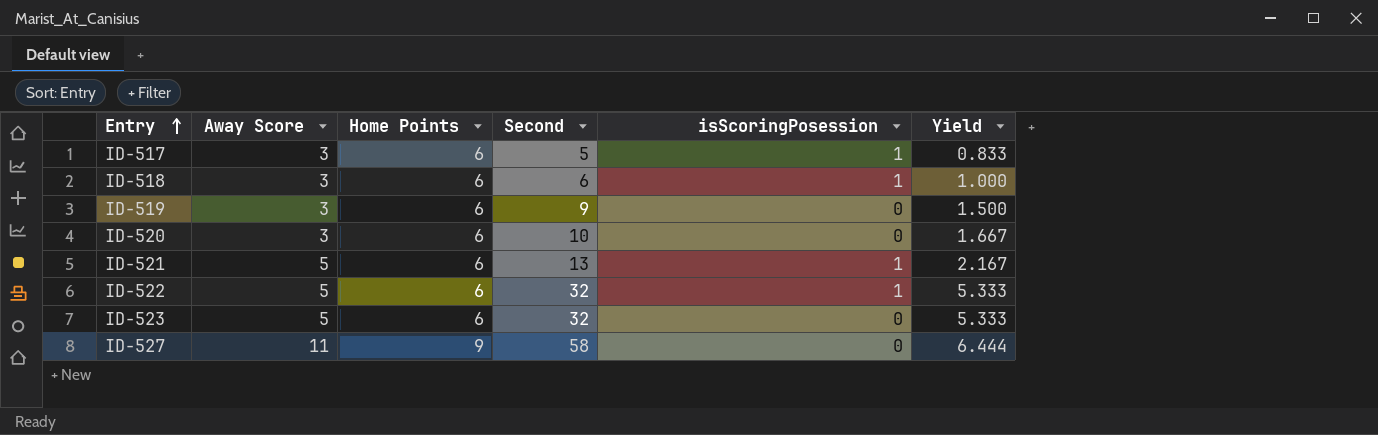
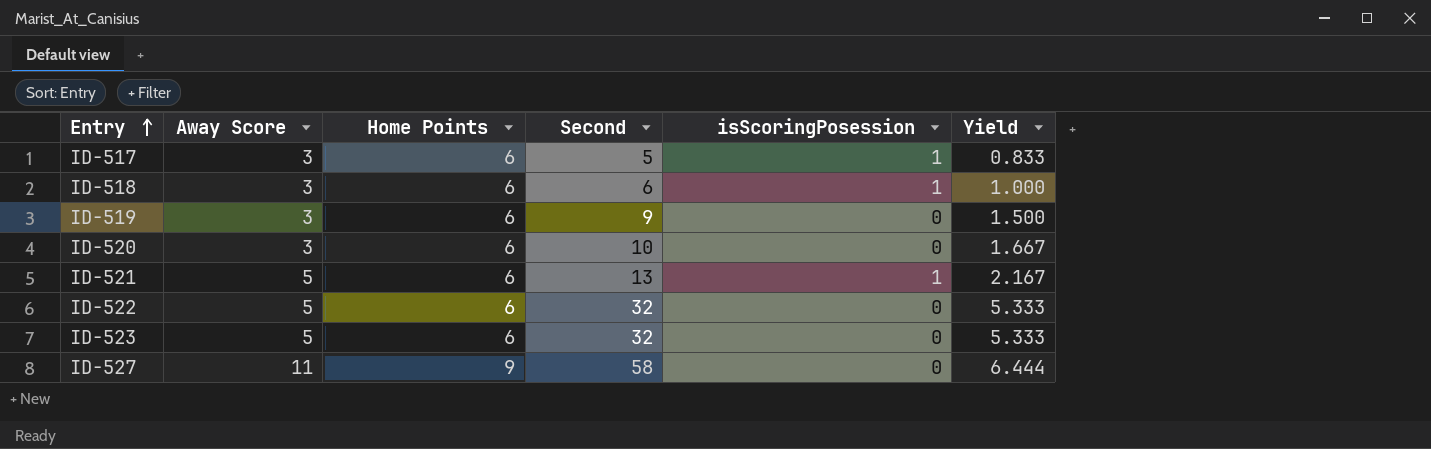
ID-522 | isScoringPosession: 1 -> 0

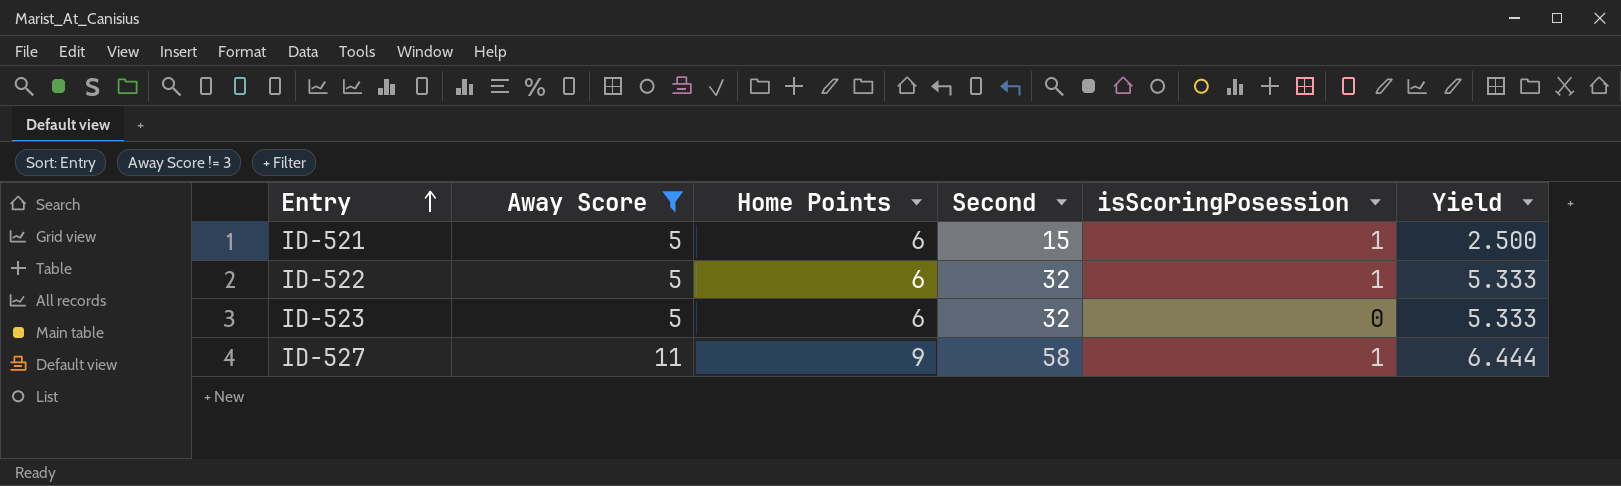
filter: none -> Away Score != 3
ID-521 | Second: 13 -> 15
ID-521 | Yield: 2.167 -> 2.500
ID-522 | isScoringPosession: 0 -> 1
ID-527 | isScoringPosession: 0 -> 1

